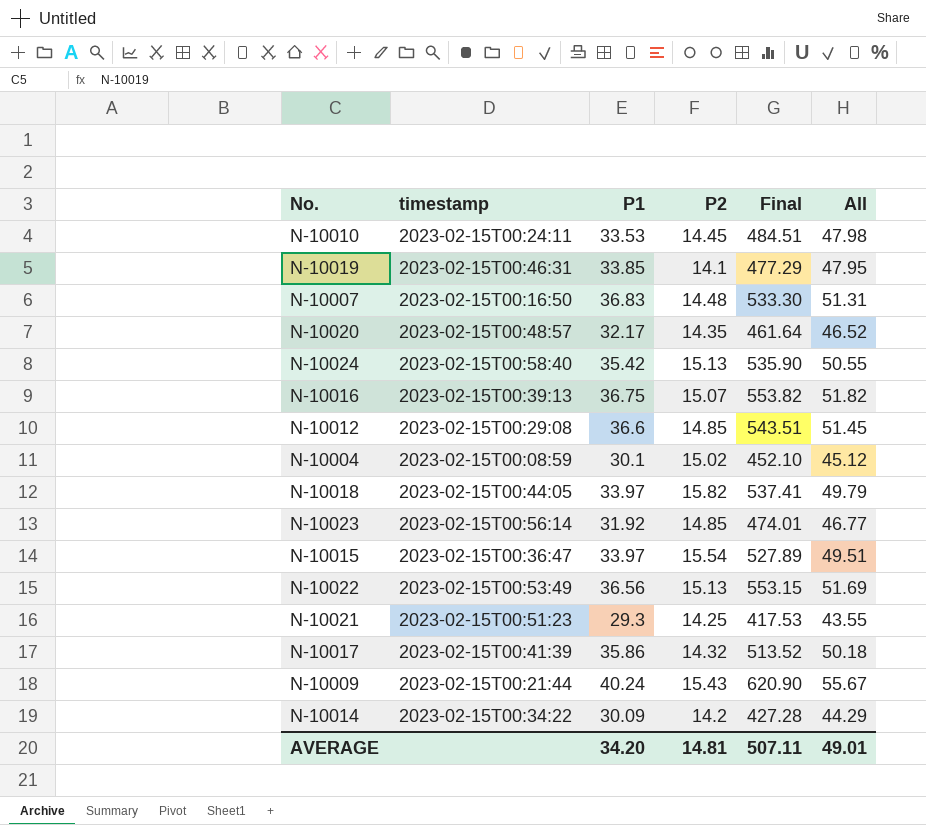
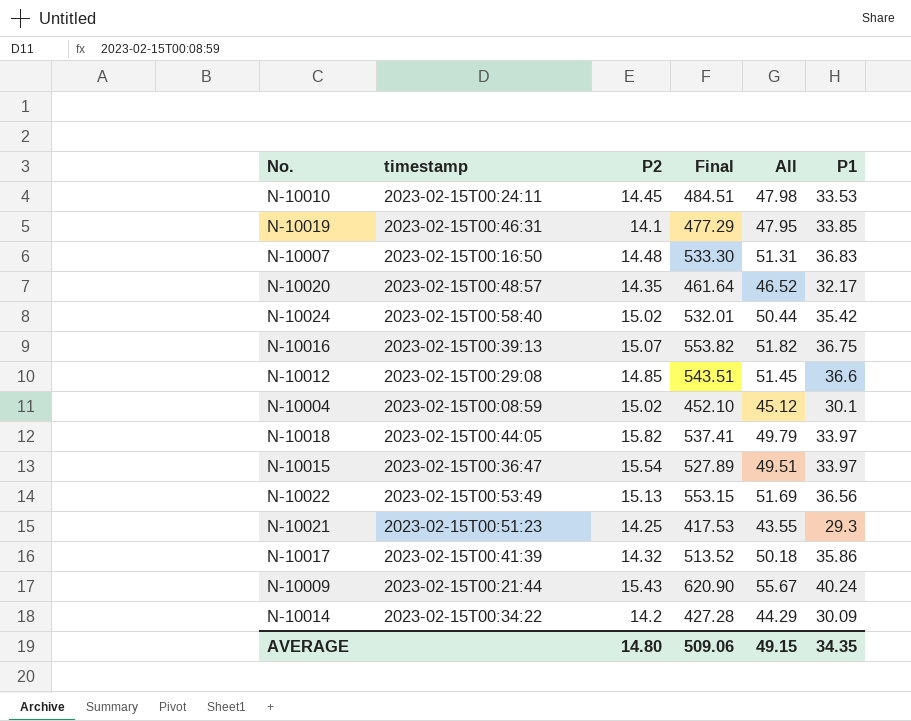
column P1 | position: 3 -> 6
row N-10023: 2023-02-15T00:56:14 | 31.92 | 14.85 | 474.01 | 46.77 -> none
N-10024 | P2: 15.13 -> 15.02
N-10024 | Final: 535.90 -> 532.01
N-10024 | All: 50.55 -> 50.44
AVERAGE | P2: 14.81 -> 14.80
AVERAGE | Final: 507.11 -> 509.06
AVERAGE | All: 49.01 -> 49.15
AVERAGE | P1: 34.20 -> 34.35

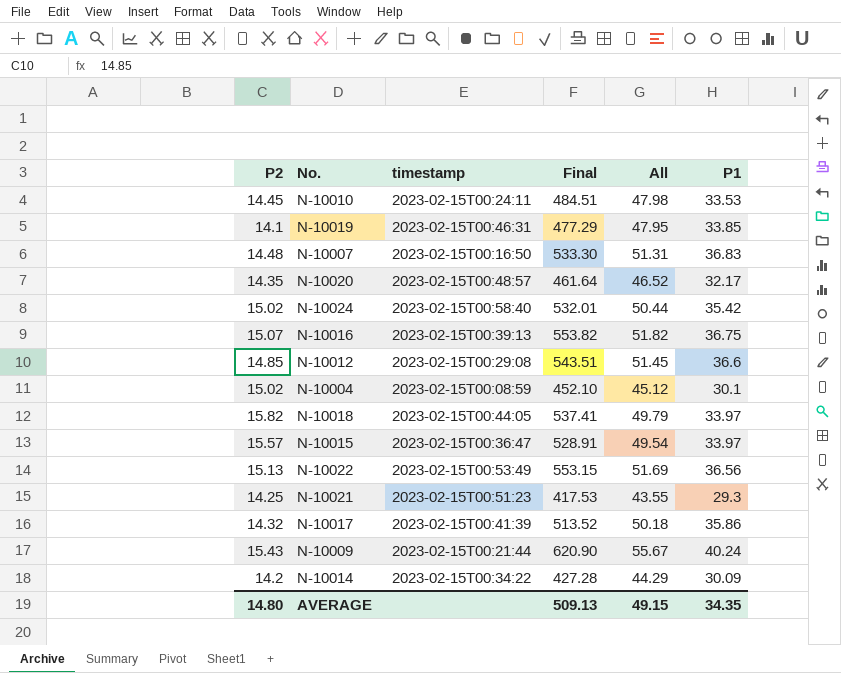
column P2 | position: 3 -> 1
N-10015 | P2: 15.54 -> 15.57
N-10015 | Final: 527.89 -> 528.91
N-10015 | All: 49.51 -> 49.54
AVERAGE | Final: 509.06 -> 509.13

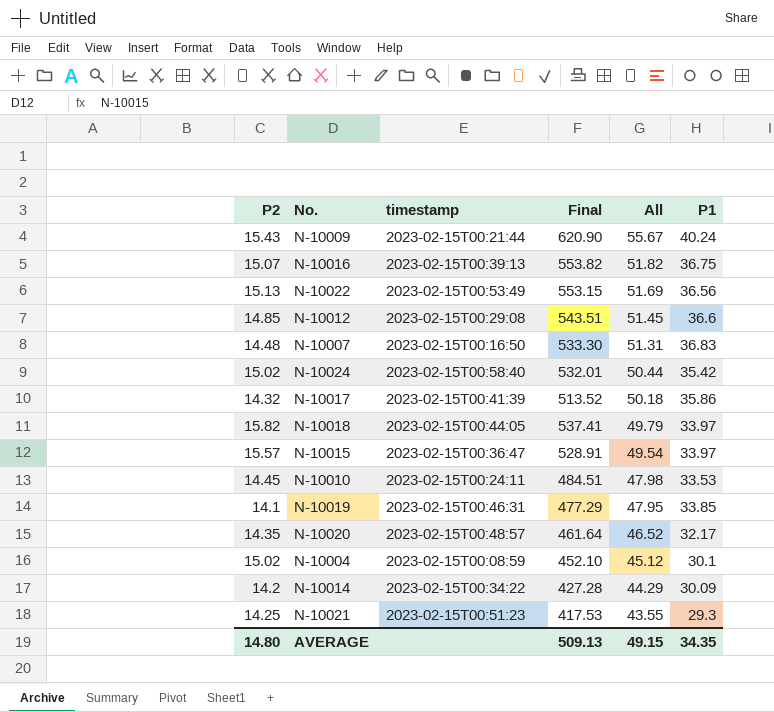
row order: none -> All descending

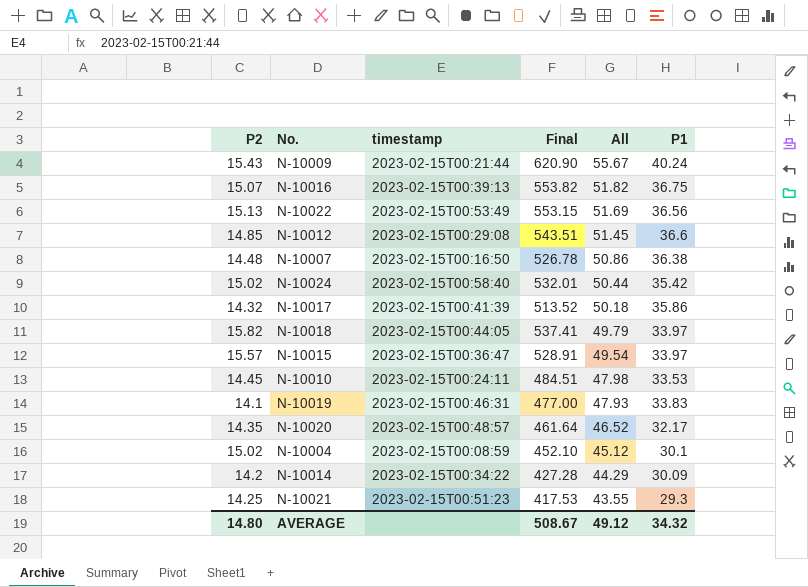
N-10007 | Final: 533.30 -> 526.78
N-10007 | All: 51.31 -> 50.86
N-10007 | P1: 36.83 -> 36.38
N-10019 | Final: 477.29 -> 477.00
N-10019 | All: 47.95 -> 47.93
N-10019 | P1: 33.85 -> 33.83
AVERAGE | Final: 509.13 -> 508.67
AVERAGE | All: 49.15 -> 49.12
AVERAGE | P1: 34.35 -> 34.32

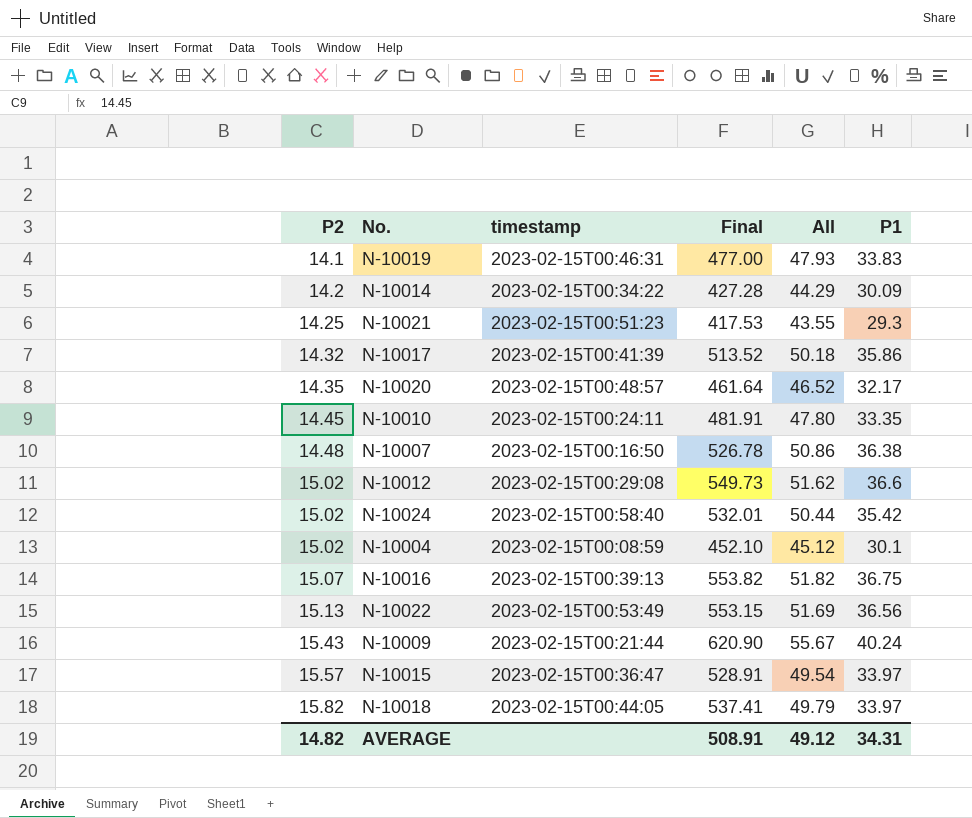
row order: All descending -> P2 ascending
N-10010 | Final: 484.51 -> 481.91
N-10010 | All: 47.98 -> 47.80
N-10010 | P1: 33.53 -> 33.35
N-10012 | P2: 14.85 -> 15.02
N-10012 | Final: 543.51 -> 549.73
N-10012 | All: 51.45 -> 51.62
AVERAGE | P2: 14.80 -> 14.82
AVERAGE | Final: 508.67 -> 508.91
AVERAGE | P1: 34.32 -> 34.31

